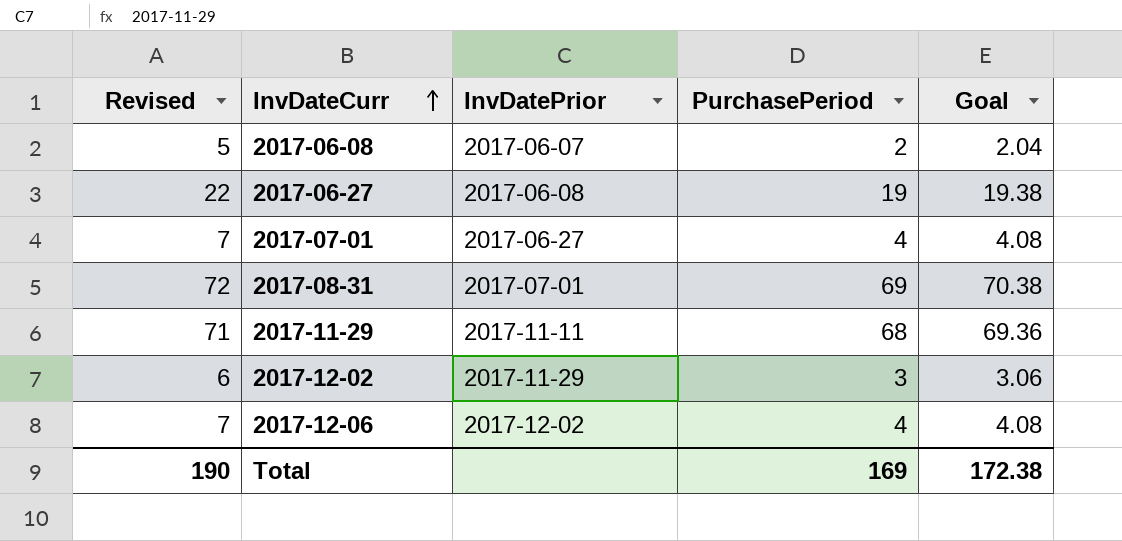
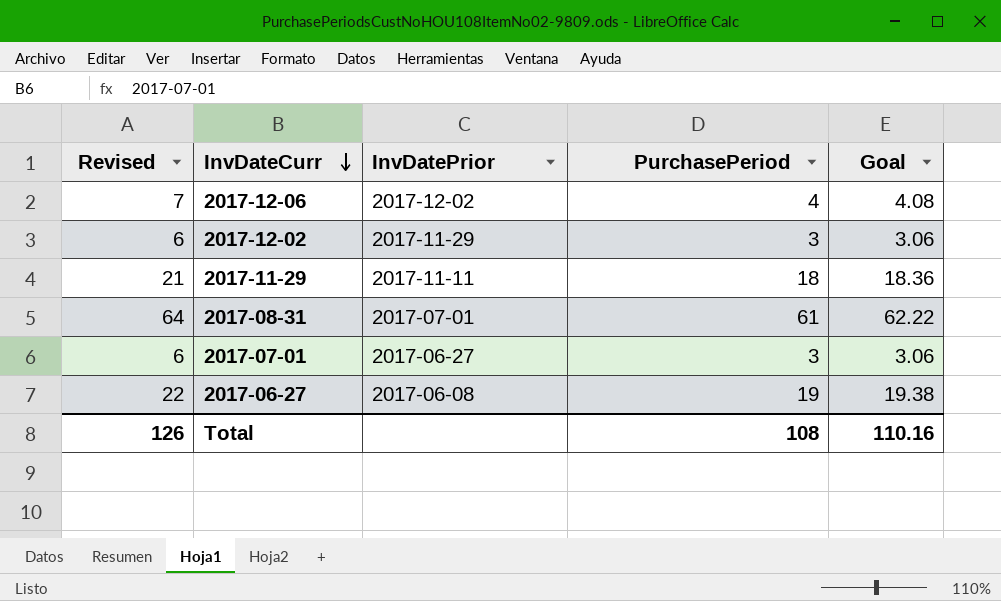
row order: InvDateCurr ascending -> InvDateCurr descending
row 2017-06-08: 5 | 2017-06-07 | 2 | 2.04 -> none
2017-11-29 | Revised: 71 -> 21
2017-11-29 | PurchasePeriod: 68 -> 18
2017-11-29 | Goal: 69.36 -> 18.36
2017-08-31 | Revised: 72 -> 64
2017-08-31 | PurchasePeriod: 69 -> 61
2017-08-31 | Goal: 70.38 -> 62.22
2017-07-01 | Revised: 7 -> 6
2017-07-01 | PurchasePeriod: 4 -> 3
2017-07-01 | Goal: 4.08 -> 3.06
Total | Revised: 190 -> 126
Total | PurchasePeriod: 169 -> 108
Total | Goal: 172.38 -> 110.16

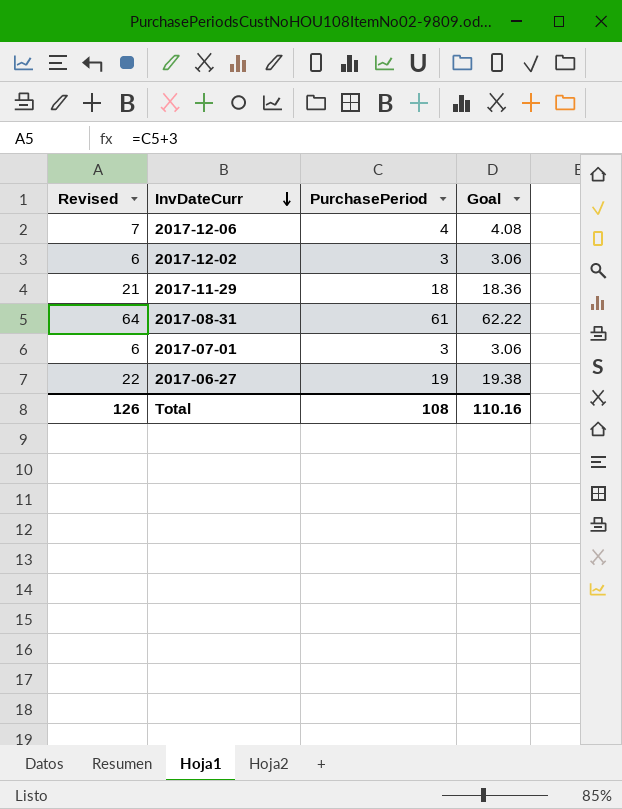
column InvDatePrior | position: 3 -> none

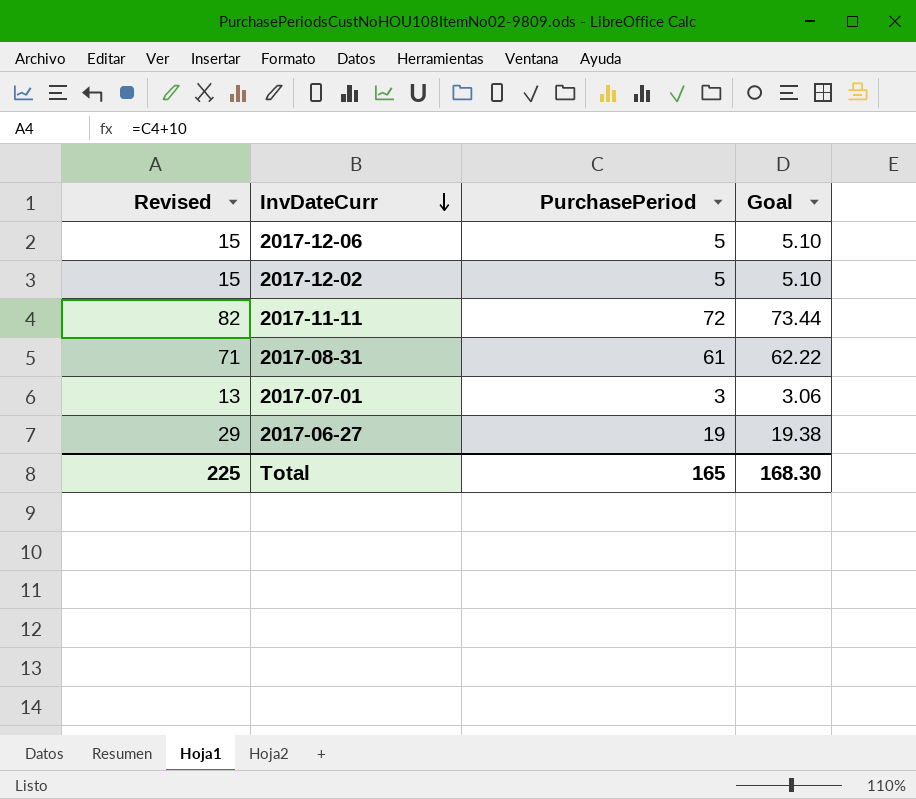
column Revised | formula: [PurchasePeriod] + 3 -> [PurchasePeriod] + 10
row 2017-11-29: 21 | 18 | 18.36 -> none
2017-12-06 | PurchasePeriod: 4 -> 5
2017-12-06 | Goal: 4.08 -> 5.10
2017-12-02 | PurchasePeriod: 3 -> 5
2017-12-02 | Goal: 3.06 -> 5.10
row 2017-11-11: none -> 82 | 72 | 73.44
Total | Revised: 126 -> 225
Total | PurchasePeriod: 108 -> 165
Total | Goal: 110.16 -> 168.30

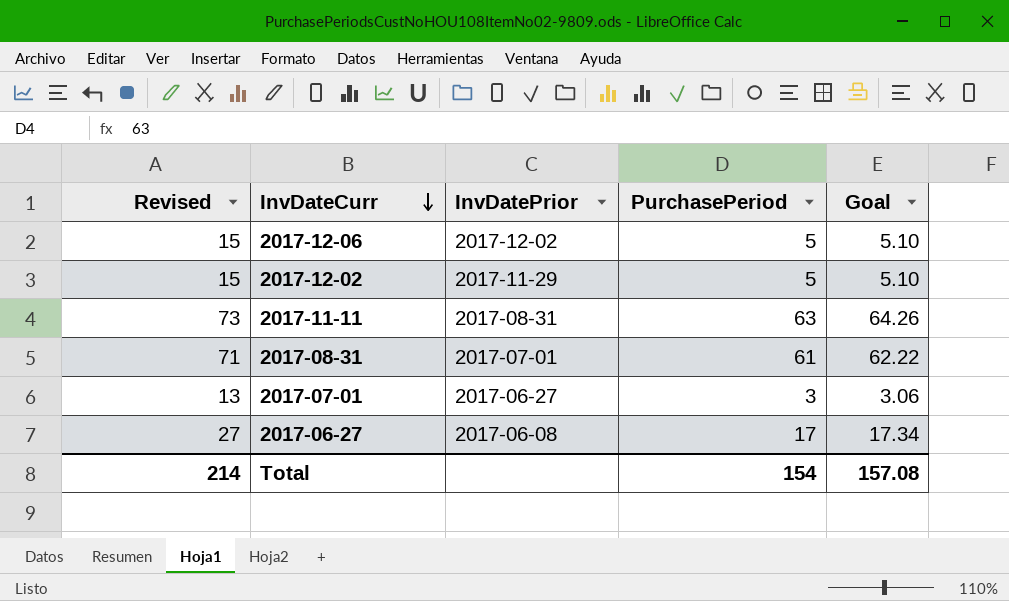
column InvDatePrior | position: none -> 3
2017-11-11 | Revised: 82 -> 73
2017-11-11 | PurchasePeriod: 72 -> 63
2017-11-11 | Goal: 73.44 -> 64.26
2017-06-27 | Revised: 29 -> 27
2017-06-27 | PurchasePeriod: 19 -> 17
2017-06-27 | Goal: 19.38 -> 17.34
Total | Revised: 225 -> 214
Total | PurchasePeriod: 165 -> 154
Total | Goal: 168.30 -> 157.08

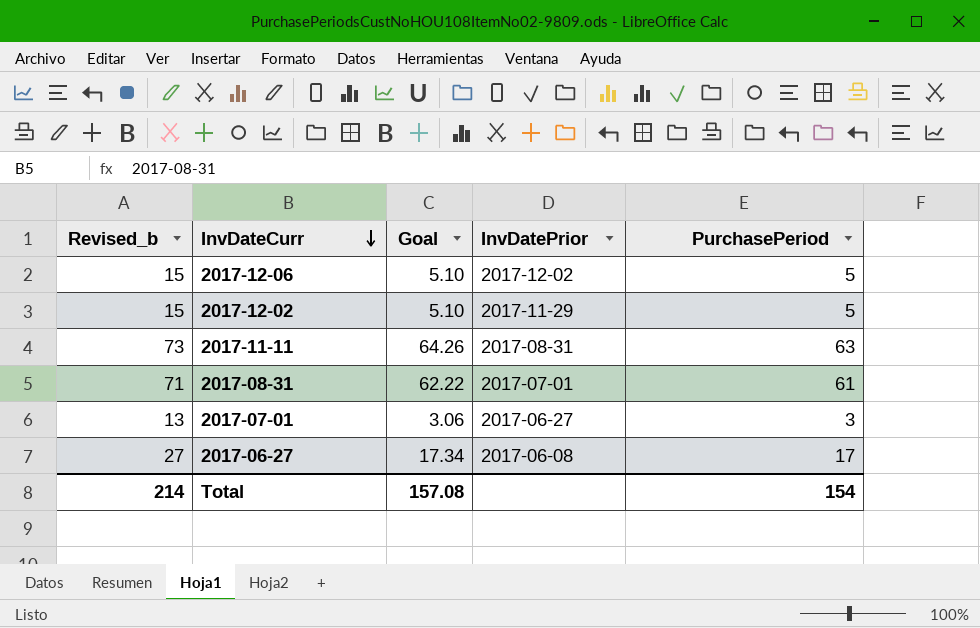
column name: Revised -> Revised_b
column Goal | position: 5 -> 3

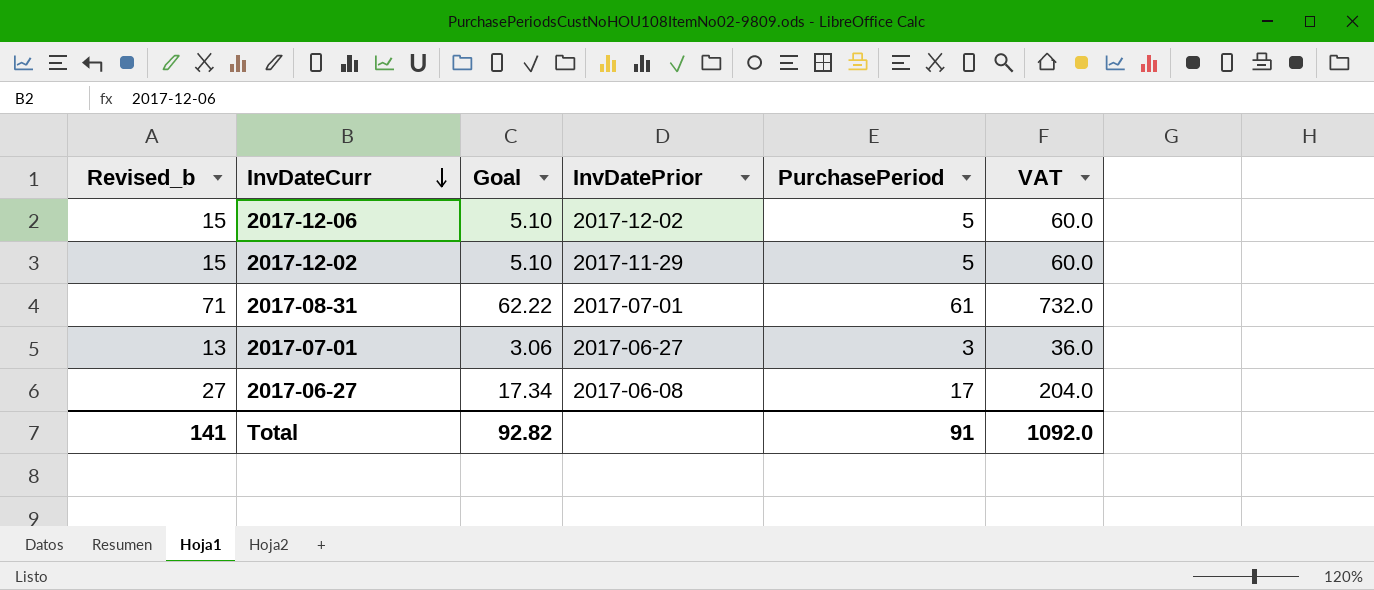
column VAT | formula: none -> [PurchasePeriod] * 12
row 2017-11-11: 73 | 64.26 | 2017-08-31 | 63 -> none
Total | Revised_b: 214 -> 141
Total | Goal: 157.08 -> 92.82
Total | PurchasePeriod: 154 -> 91

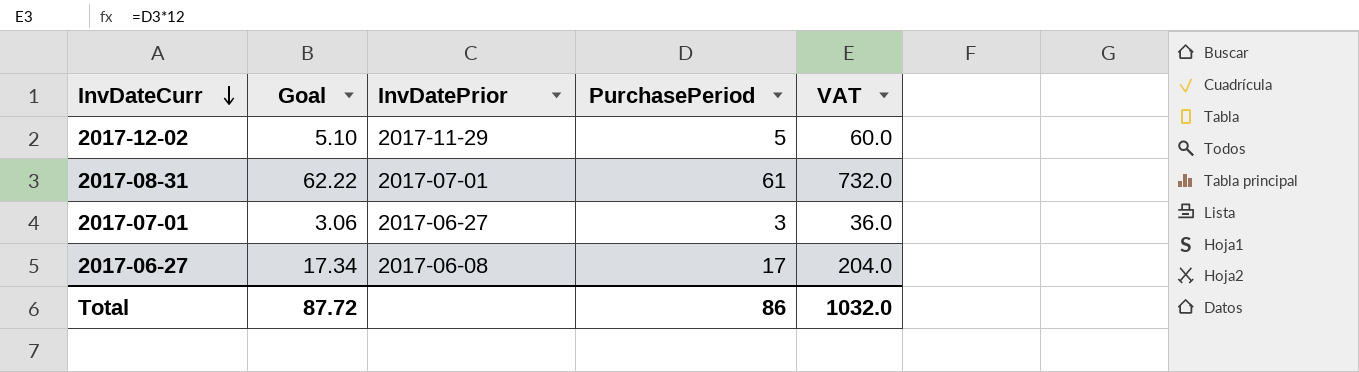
column Revised_b | formula: [PurchasePeriod] + 10 -> none
row 2017-12-06: 15 | 5.10 | 2017-12-02 | 5 | 60.0 -> none
Total | Goal: 92.82 -> 87.72
Total | PurchasePeriod: 91 -> 86
Total | VAT: 1092.0 -> 1032.0

